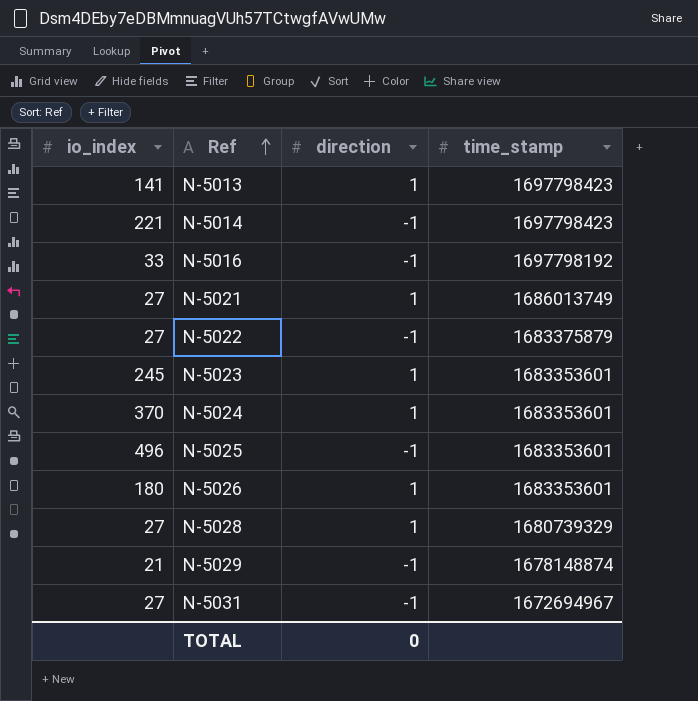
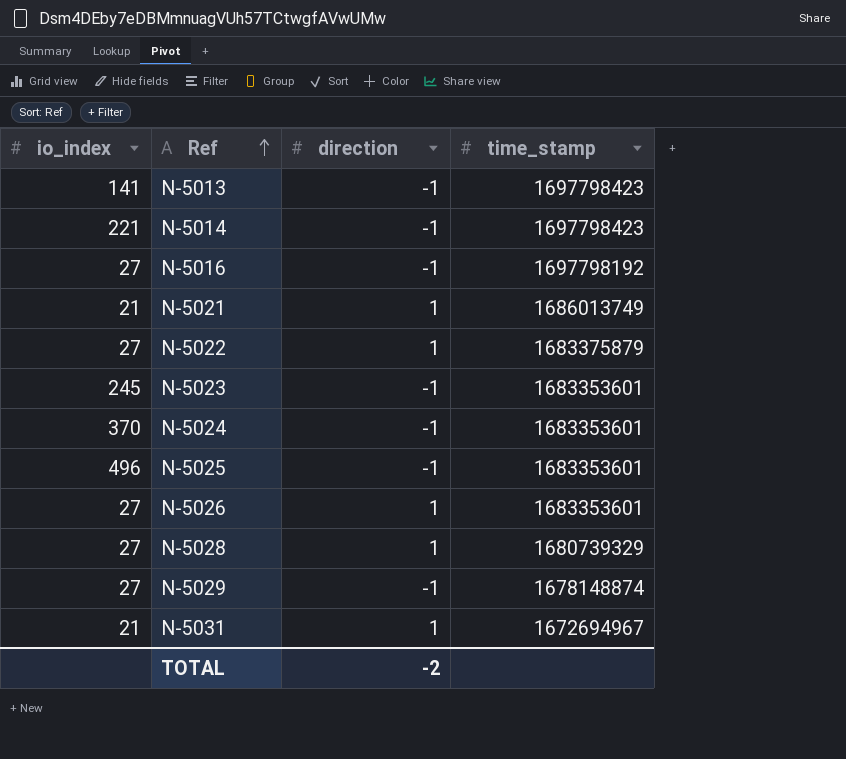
N-5013 | direction: 1 -> -1
N-5016 | io_index: 33 -> 27
N-5021 | io_index: 27 -> 21
N-5022 | direction: -1 -> 1
N-5023 | direction: 1 -> -1
N-5024 | direction: 1 -> -1
N-5026 | io_index: 180 -> 27
N-5029 | io_index: 21 -> 27
N-5031 | io_index: 27 -> 21
N-5031 | direction: -1 -> 1
TOTAL | direction: 0 -> -2

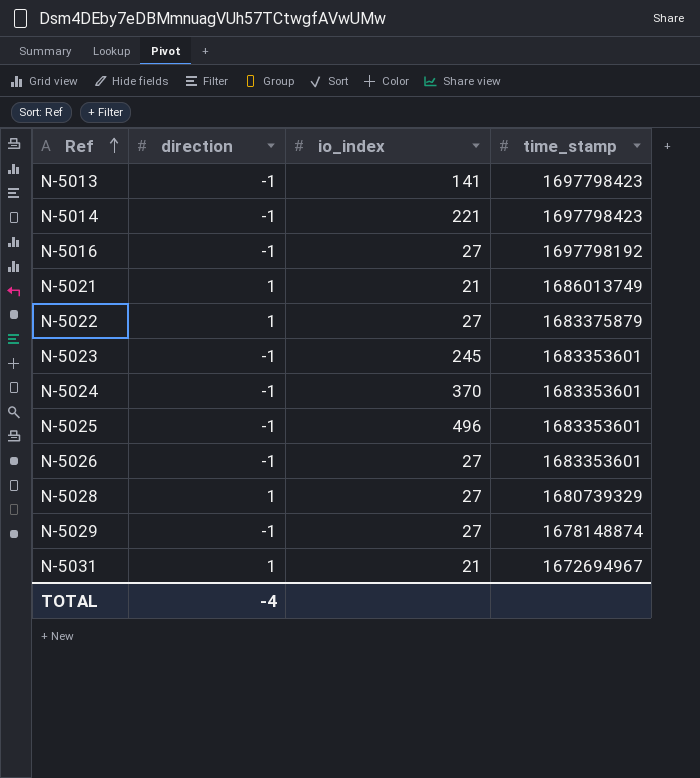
column io_index | position: 1 -> 3
N-5026 | direction: 1 -> -1
TOTAL | direction: -2 -> -4

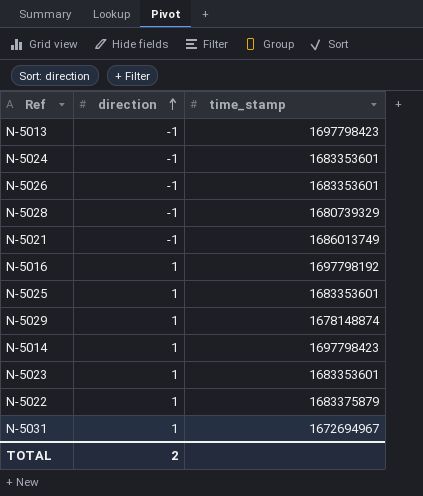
row order: Ref ascending -> direction ascending
column io_index | position: 3 -> none
N-5028 | direction: 1 -> -1
N-5021 | direction: 1 -> -1
N-5016 | direction: -1 -> 1
N-5025 | direction: -1 -> 1
N-5029 | direction: -1 -> 1
N-5014 | direction: -1 -> 1
N-5023 | direction: -1 -> 1
TOTAL | direction: -4 -> 2

